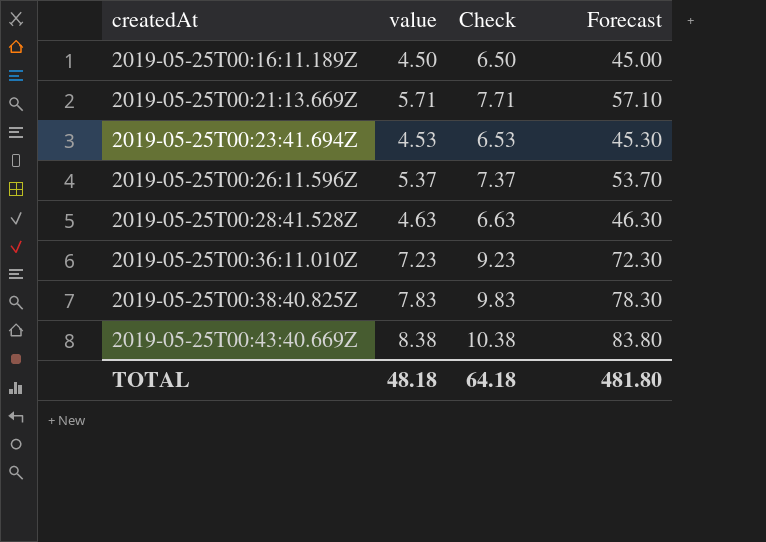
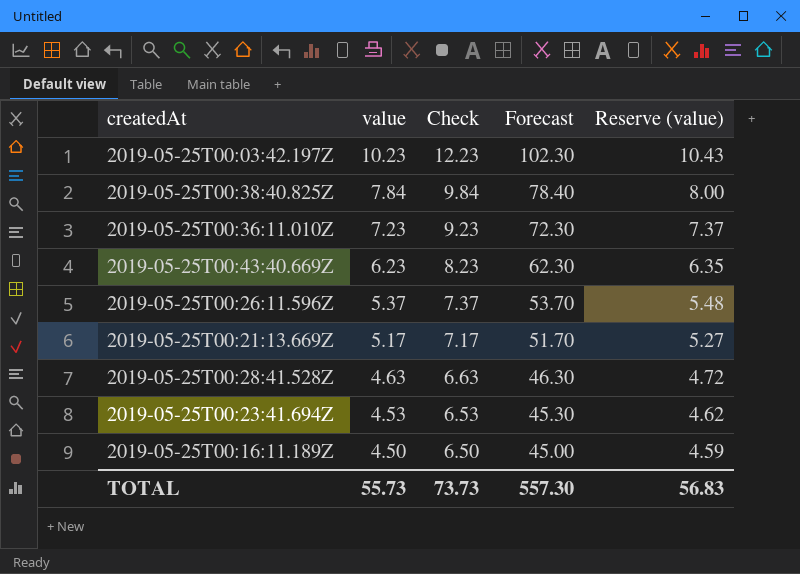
row order: createdAt ascending -> value descending
column Reserve (value) | formula: none -> [value] * 1.02
row 2019-05-25T00:03:42.197Z: none -> 10.23 | 12.23 | 102.30 | 10.43
2019-05-25T00:38:40.825Z | value: 7.83 -> 7.84
2019-05-25T00:38:40.825Z | Check: 9.83 -> 9.84
2019-05-25T00:38:40.825Z | Forecast: 78.30 -> 78.40
2019-05-25T00:43:40.669Z | value: 8.38 -> 6.23
2019-05-25T00:43:40.669Z | Check: 10.38 -> 8.23
2019-05-25T00:43:40.669Z | Forecast: 83.80 -> 62.30
2019-05-25T00:21:13.669Z | value: 5.71 -> 5.17
2019-05-25T00:21:13.669Z | Check: 7.71 -> 7.17
2019-05-25T00:21:13.669Z | Forecast: 57.10 -> 51.70
TOTAL | value: 48.18 -> 55.73
TOTAL | Check: 64.18 -> 73.73
TOTAL | Forecast: 481.80 -> 557.30

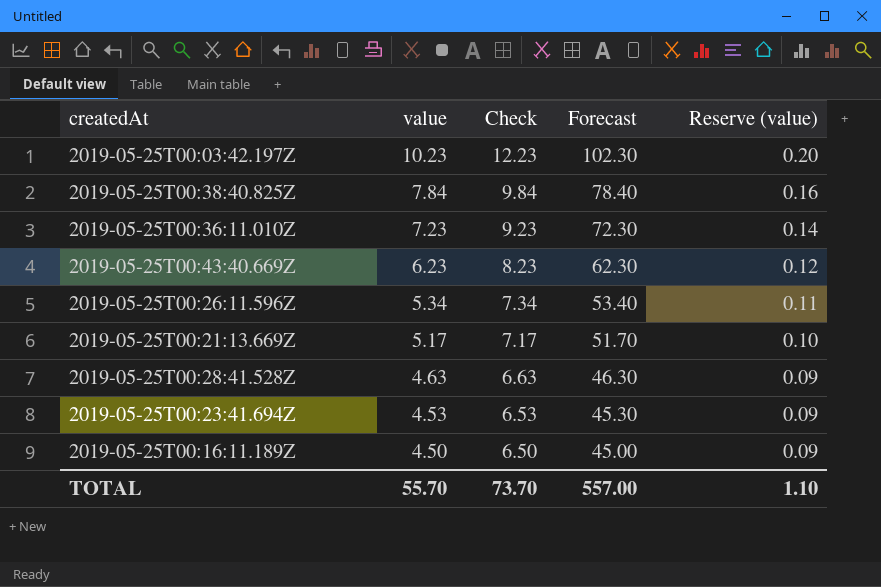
column Reserve (value) | formula: [value] * 1.02 -> [value] * 0.02
2019-05-25T00:26:11.596Z | value: 5.37 -> 5.34
2019-05-25T00:26:11.596Z | Check: 7.37 -> 7.34
2019-05-25T00:26:11.596Z | Forecast: 53.70 -> 53.40
TOTAL | value: 55.73 -> 55.70
TOTAL | Check: 73.73 -> 73.70
TOTAL | Forecast: 557.30 -> 557.00
TOTAL | Reserve (value): 56.83 -> 1.10

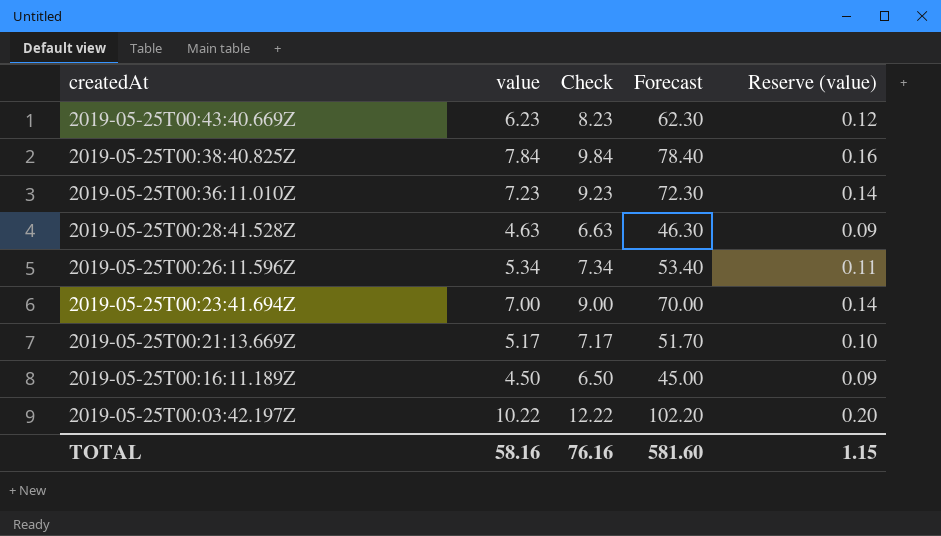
row order: value descending -> createdAt descending
2019-05-25T00:23:41.694Z | value: 4.53 -> 7.00
2019-05-25T00:23:41.694Z | Check: 6.53 -> 9.00
2019-05-25T00:23:41.694Z | Forecast: 45.30 -> 70.00
2019-05-25T00:23:41.694Z | Reserve (value): 0.09 -> 0.14
2019-05-25T00:03:42.197Z | value: 10.23 -> 10.22
2019-05-25T00:03:42.197Z | Check: 12.23 -> 12.22
2019-05-25T00:03:42.197Z | Forecast: 102.30 -> 102.20
TOTAL | value: 55.70 -> 58.16
TOTAL | Check: 73.70 -> 76.16
TOTAL | Forecast: 557.00 -> 581.60
TOTAL | Reserve (value): 1.10 -> 1.15

